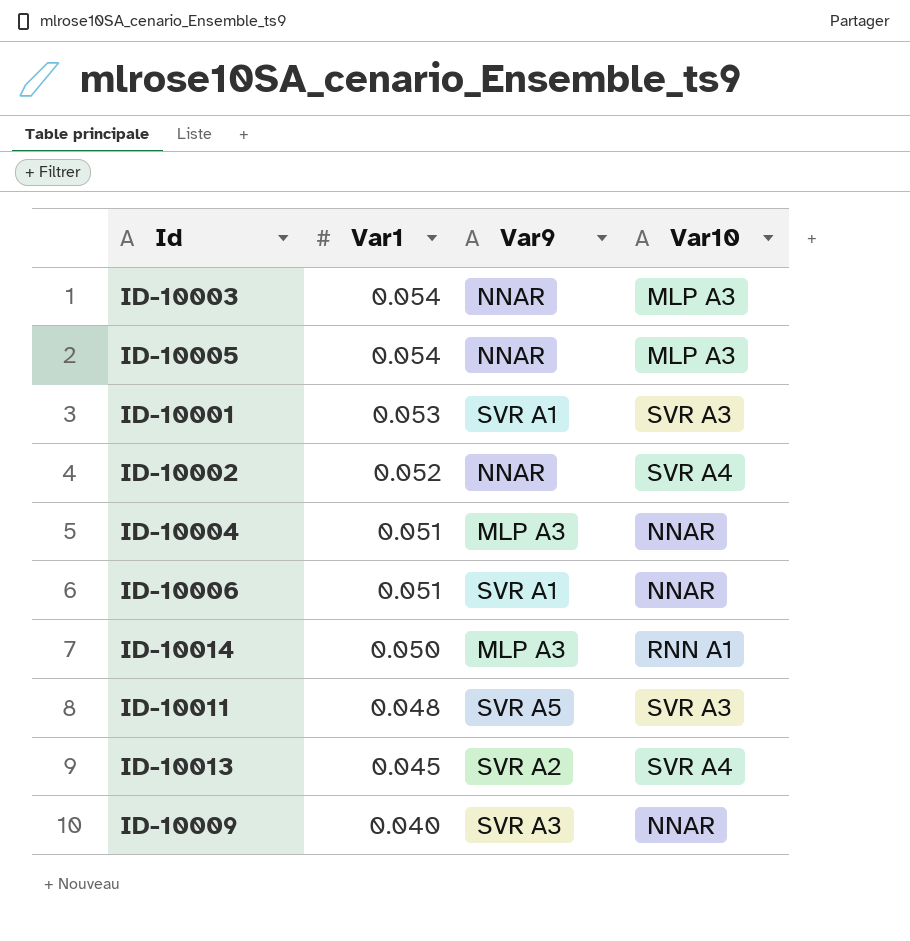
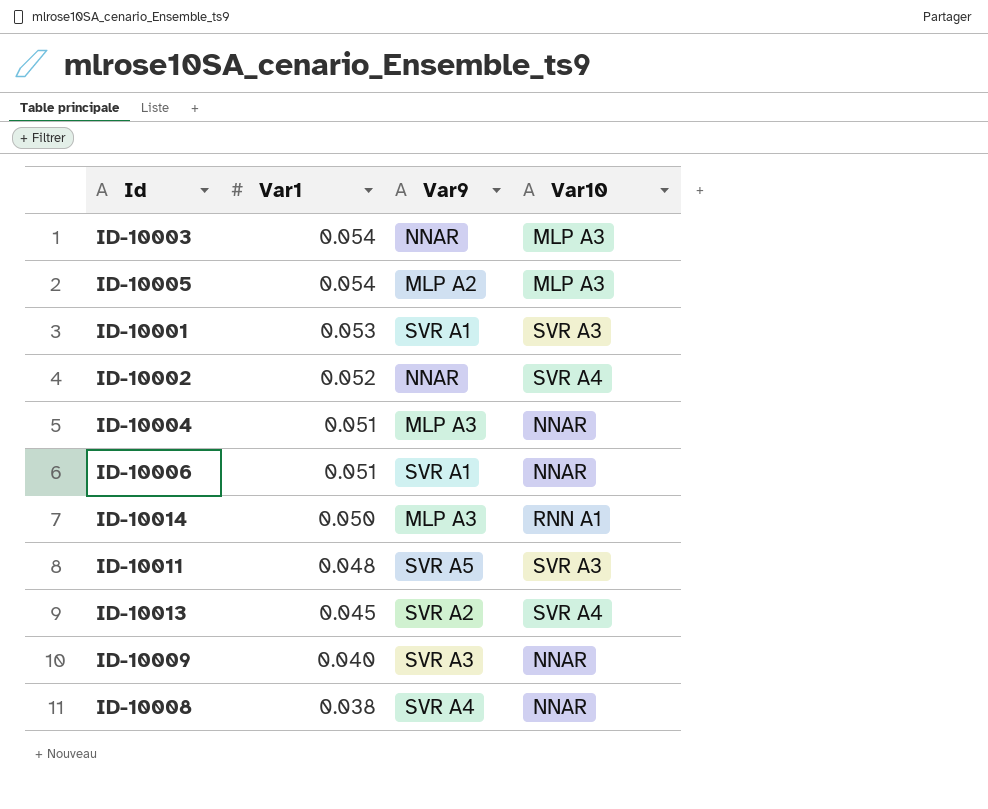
ID-10005 | Var9: NNAR -> MLP A2
row ID-10008: none -> 0.038 | SVR A4 | NNAR

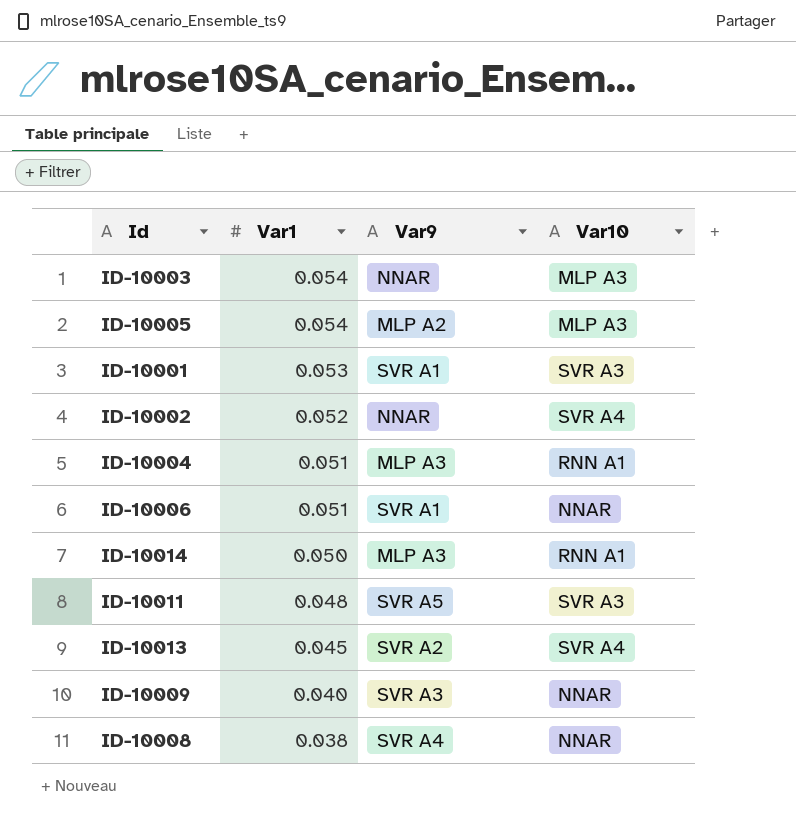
ID-10004 | Var10: NNAR -> RNN A1

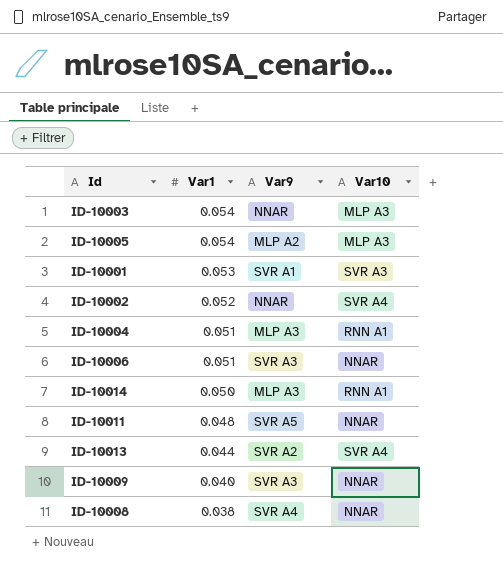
ID-10006 | Var9: SVR A1 -> SVR A3
ID-10011 | Var10: SVR A3 -> NNAR
ID-10013 | Var1: 0.045 -> 0.044

